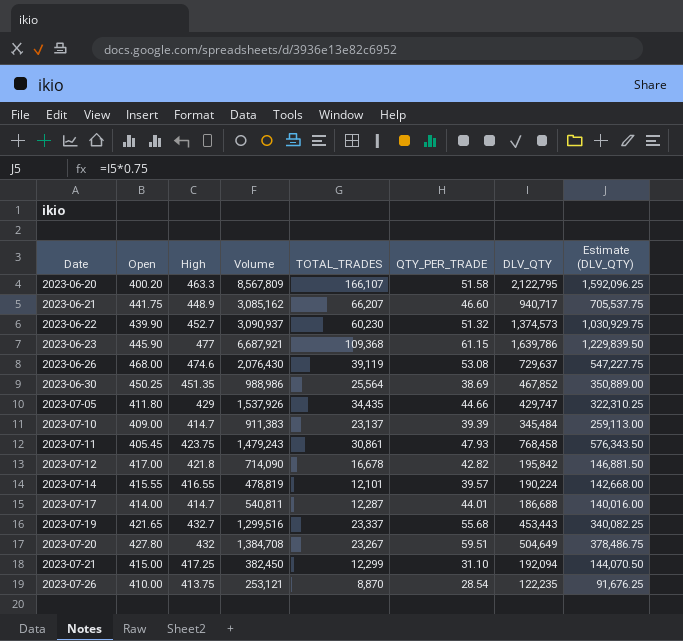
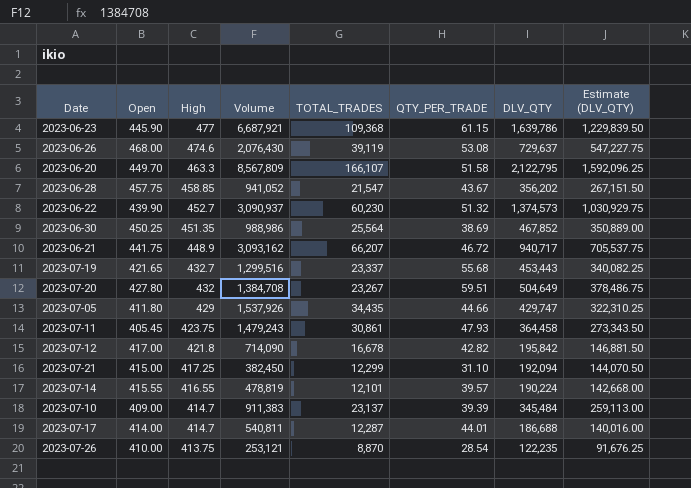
row order: Date ascending -> High descending
2023-06-20 | Open: 400.20 -> 449.70
row 2023-06-28: none -> 457.75 | 458.85 | 941,052 | 21,547 | 43.67 | 356,202 | 267,151.50
2023-06-21 | Volume: 3,085,162 -> 3,093,162
2023-06-21 | QTY_PER_TRADE: 46.60 -> 46.72
2023-07-11 | DLV_QTY: 768,458 -> 364,458
2023-07-11 | Estimate (DLV_QTY): 576,343.50 -> 273,343.50

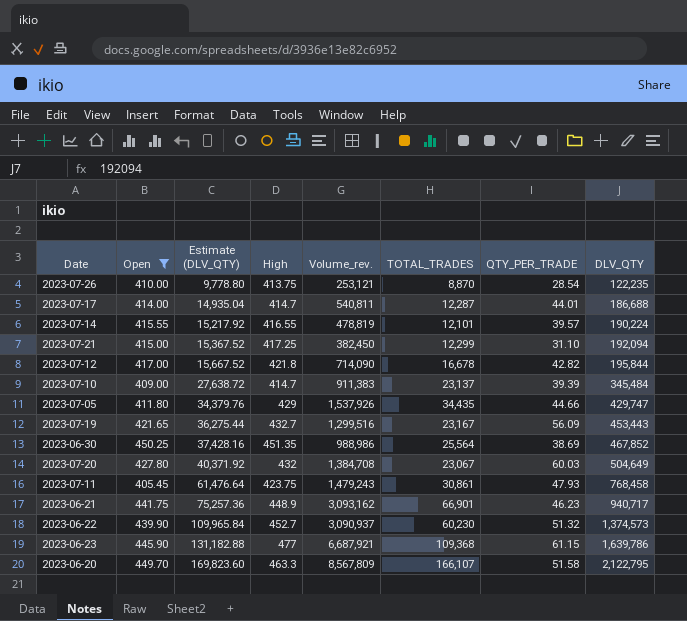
filter: none -> Open <= 450.25
row order: High descending -> Estimate (DLV_QTY) ascending
column Estimate (DLV_QTY) | formula: [DLV_QTY] * 0.75 -> [DLV_QTY] * 0.08
column Estimate (DLV_QTY) | position: 8 -> 3
column name: Volume -> Volume_rev.
2023-07-12 | DLV_QTY: 195,842 -> 195,844
2023-07-19 | TOTAL_TRADES: 23,337 -> 23,167
2023-07-19 | QTY_PER_TRADE: 55.68 -> 56.09
2023-07-20 | TOTAL_TRADES: 23,267 -> 23,067
2023-07-20 | QTY_PER_TRADE: 59.51 -> 60.03
2023-07-11 | DLV_QTY: 364,458 -> 768,458
2023-06-21 | TOTAL_TRADES: 66,207 -> 66,901
2023-06-21 | QTY_PER_TRADE: 46.72 -> 46.23

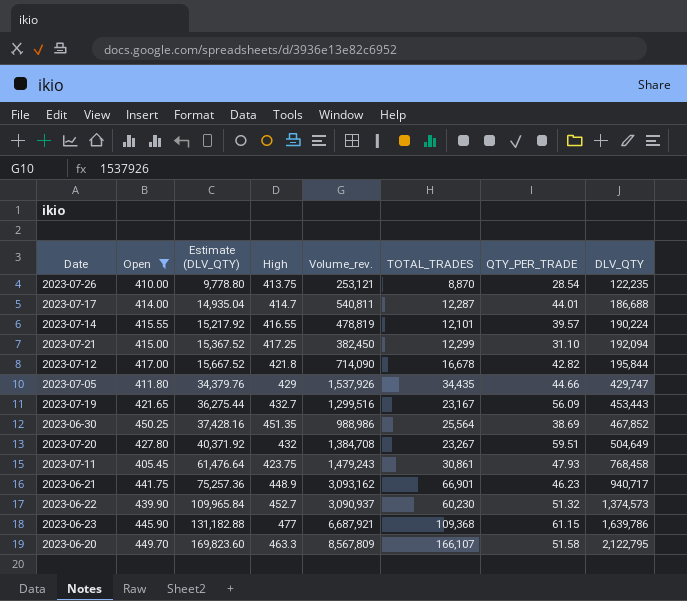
row 2023-07-10: 409.00 | 27,638.72 | 414.7 | 911,383 | 23,137 | 39.39 | 345,484 -> none
2023-07-20 | TOTAL_TRADES: 23,067 -> 23,267
2023-07-20 | QTY_PER_TRADE: 60.03 -> 59.51

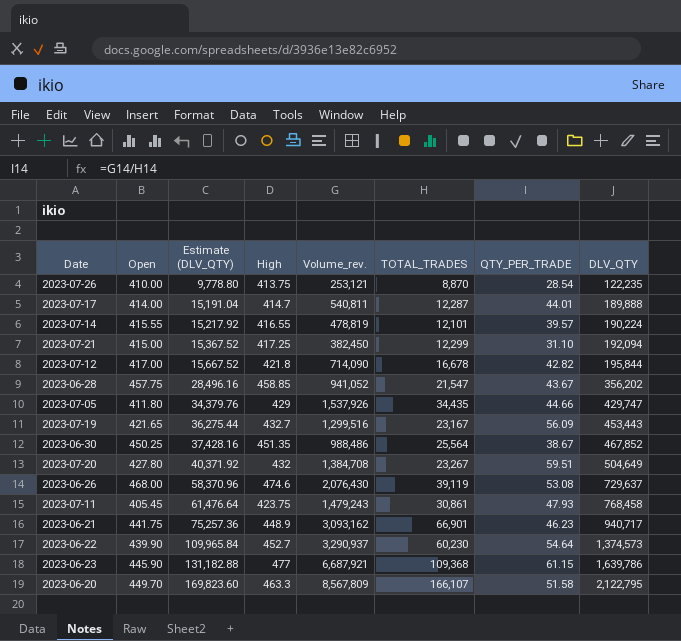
filter: Open <= 450.25 -> none
2023-07-17 | Estimate (DLV_QTY): 14,935.04 -> 15,191.04
2023-07-17 | DLV_QTY: 186,688 -> 189,888
2023-06-30 | Volume_rev.: 988,986 -> 988,486
2023-06-30 | QTY_PER_TRADE: 38.69 -> 38.67
2023-06-22 | Volume_rev.: 3,090,937 -> 3,290,937
2023-06-22 | QTY_PER_TRADE: 51.32 -> 54.64

